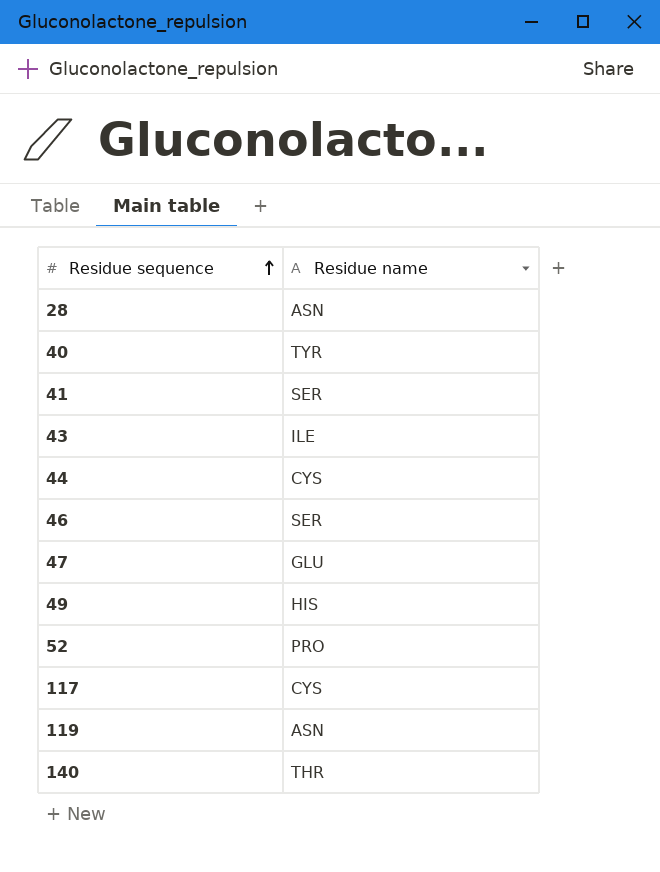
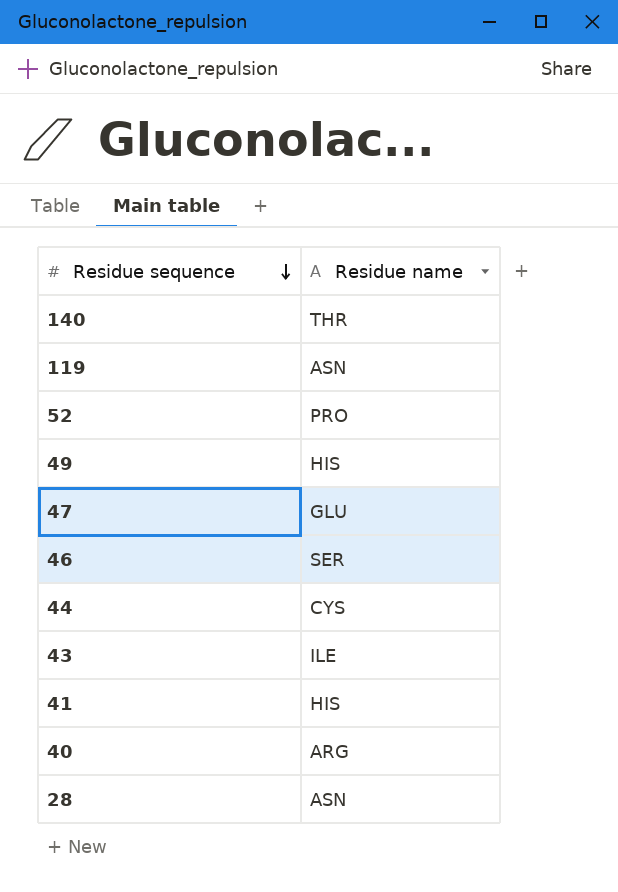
row order: Residue sequence ascending -> Residue sequence descending
row 117: CYS -> none
41 | Residue name: SER -> HIS
40 | Residue name: TYR -> ARG

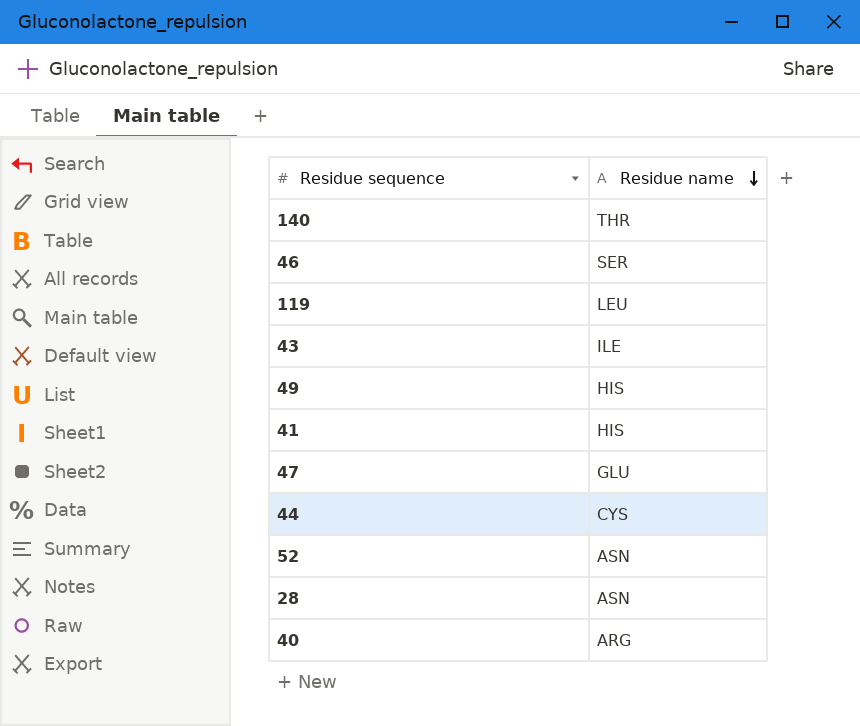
row order: Residue sequence descending -> Residue name descending
119 | Residue name: ASN -> LEU
52 | Residue name: PRO -> ASN

